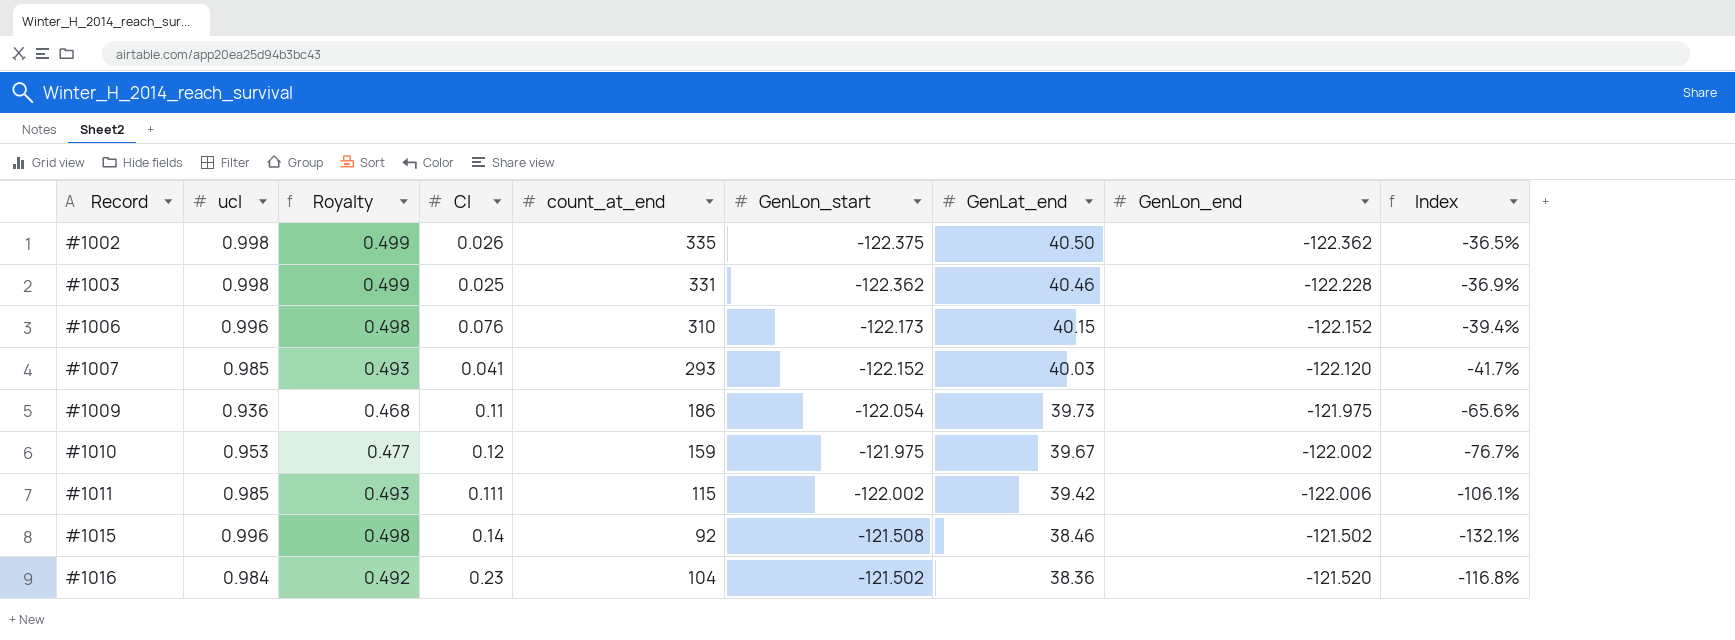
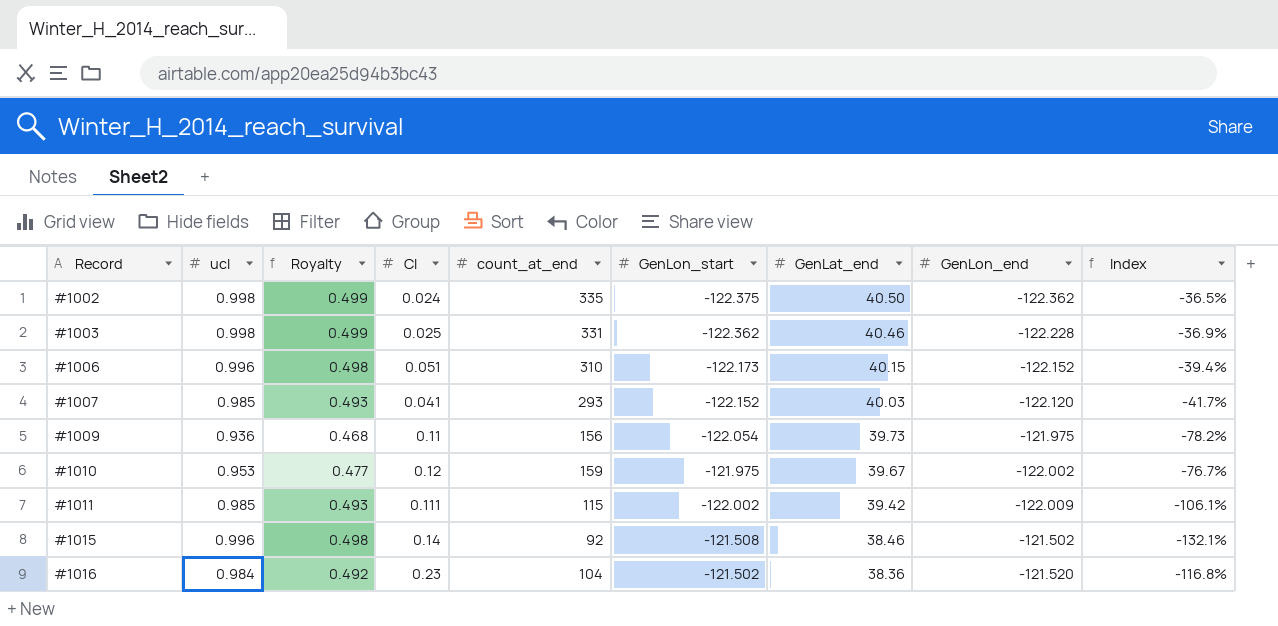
#1002 | CI: 0.026 -> 0.024
#1006 | CI: 0.076 -> 0.051
#1009 | count_at_end: 186 -> 156
#1009 | Index: -65.6% -> -78.2%
#1011 | GenLon_end: -122.006 -> -122.009

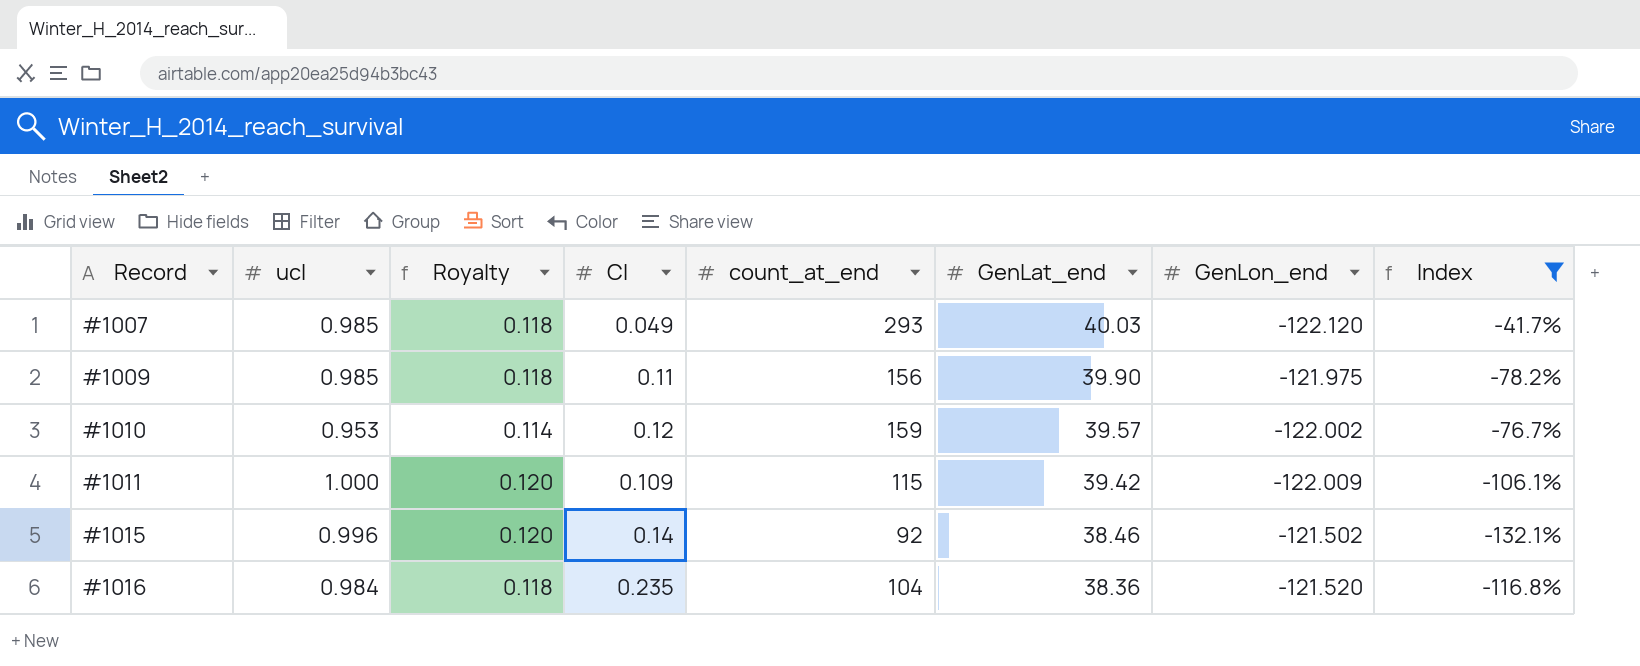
filter: none -> Index <= -41.7%
column GenLon_start | position: 6 -> none
column Royalty | formula: [ucl] * 0.5 -> [ucl] * 0.12
#1007 | CI: 0.041 -> 0.049
#1009 | ucl: 0.936 -> 0.985
#1009 | GenLat_end: 39.73 -> 39.90
#1010 | GenLat_end: 39.67 -> 39.57
#1011 | ucl: 0.985 -> 1.000
#1011 | CI: 0.111 -> 0.109
#1016 | CI: 0.23 -> 0.235

